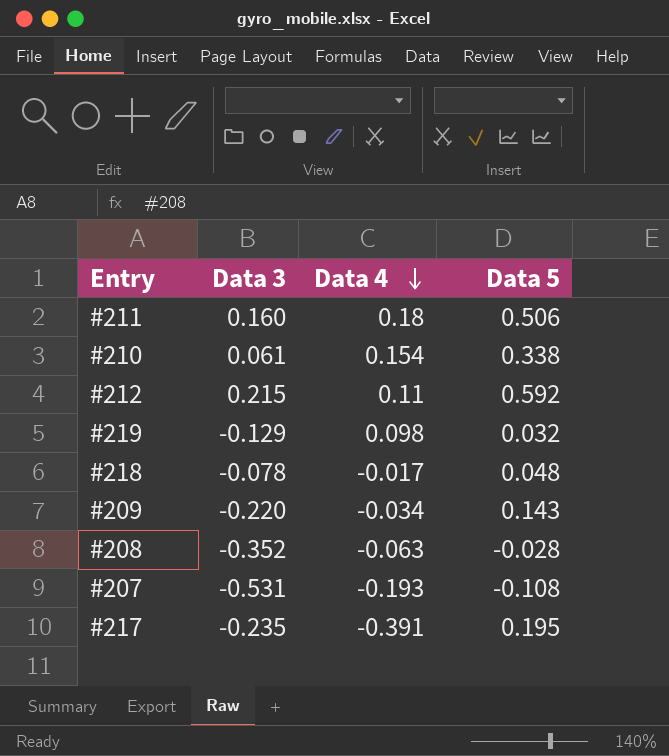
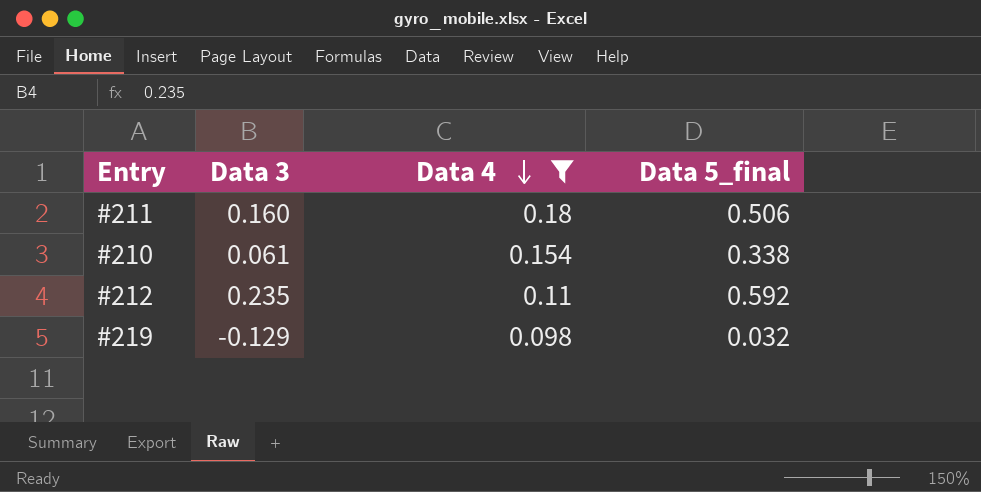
filter: none -> Data 4 >= 0.098
column name: Data 5 -> Data 5_final
#212 | Data 3: 0.215 -> 0.235

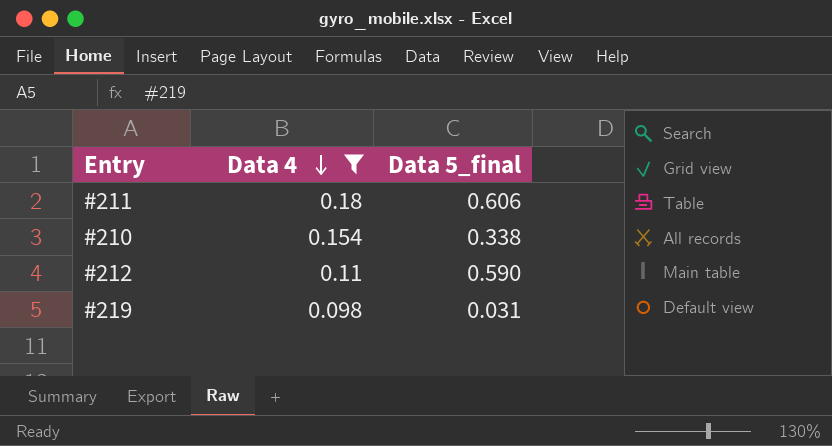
column Data 3 | position: 2 -> none
#211 | Data 5_final: 0.506 -> 0.606
#212 | Data 5_final: 0.592 -> 0.590
#219 | Data 5_final: 0.032 -> 0.031

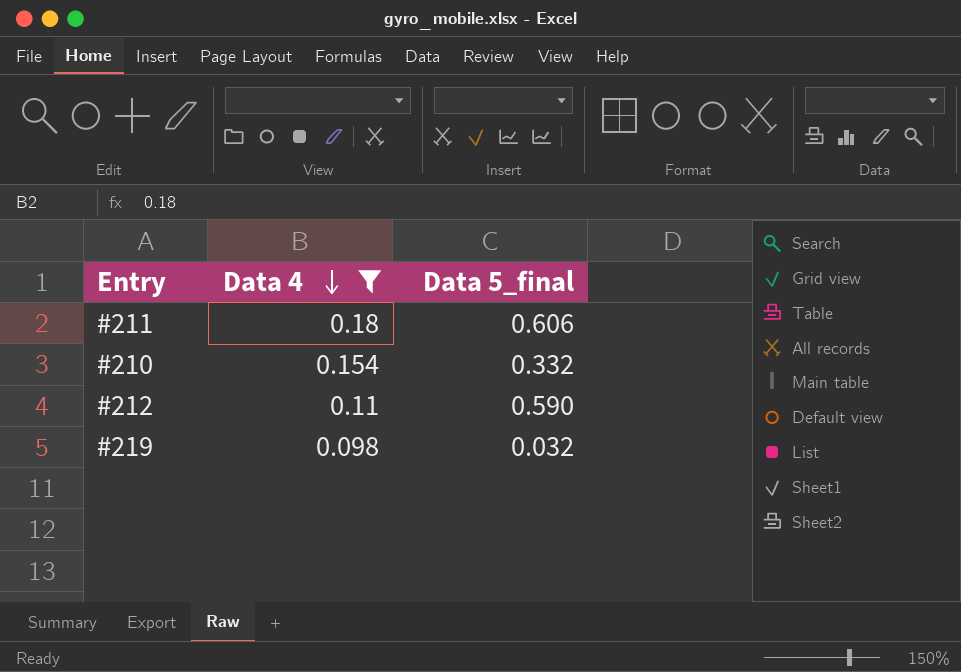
#210 | Data 5_final: 0.338 -> 0.332
#219 | Data 5_final: 0.031 -> 0.032

